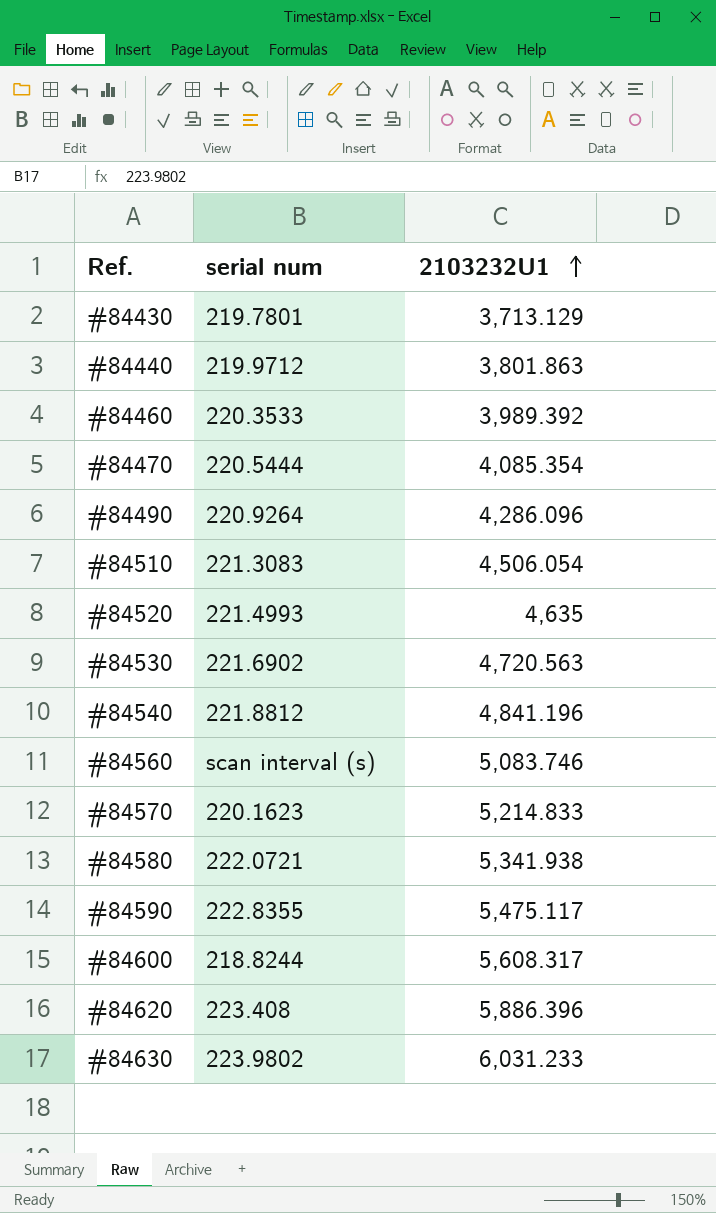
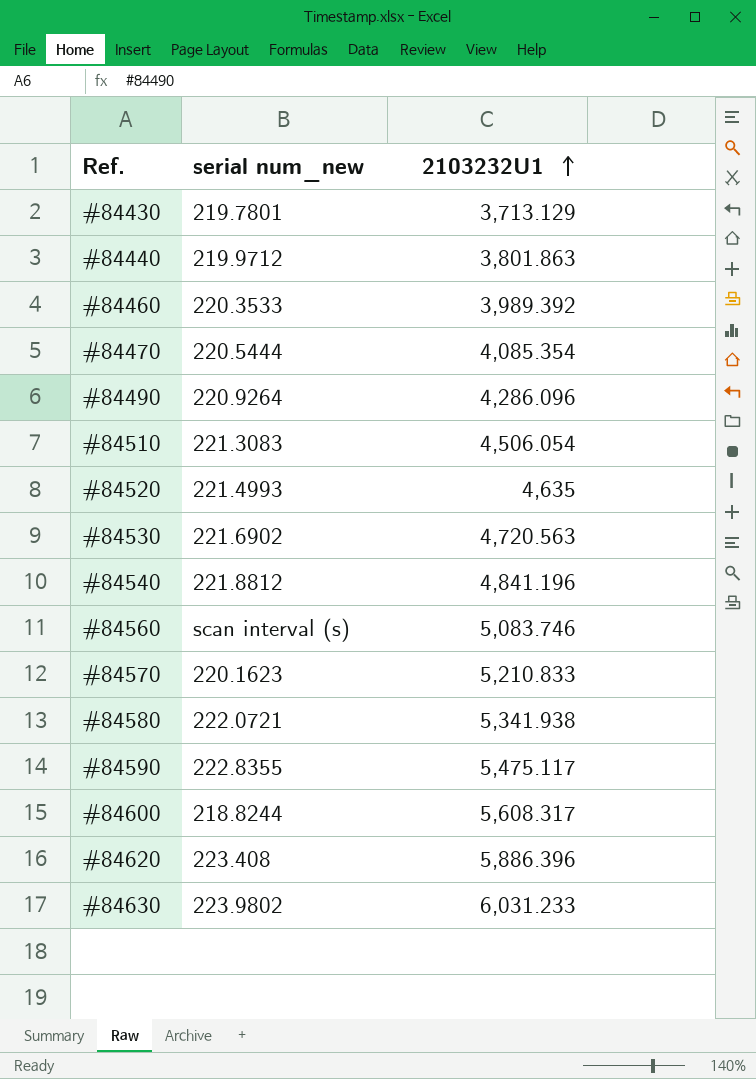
column name: serial num -> serial num_new
#84570 | 2103232U1: 5,214.833 -> 5,210.833

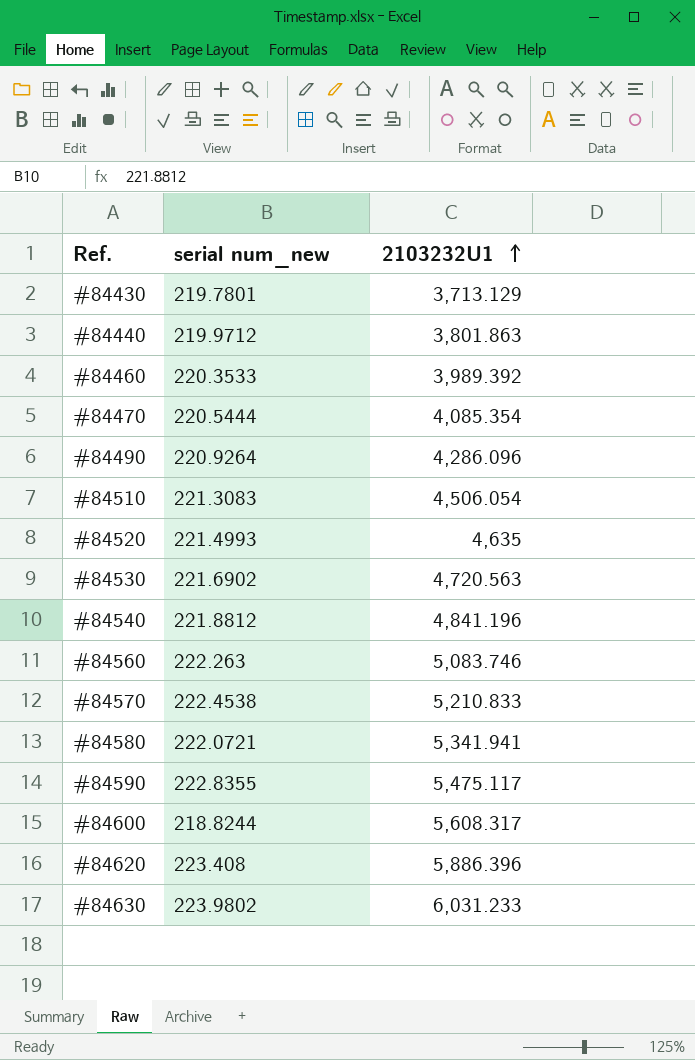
#84560 | serial num_new: scan interval (s) -> 222.263
#84570 | serial num_new: 220.1623 -> 222.4538
#84580 | 2103232U1: 5,341.938 -> 5,341.941

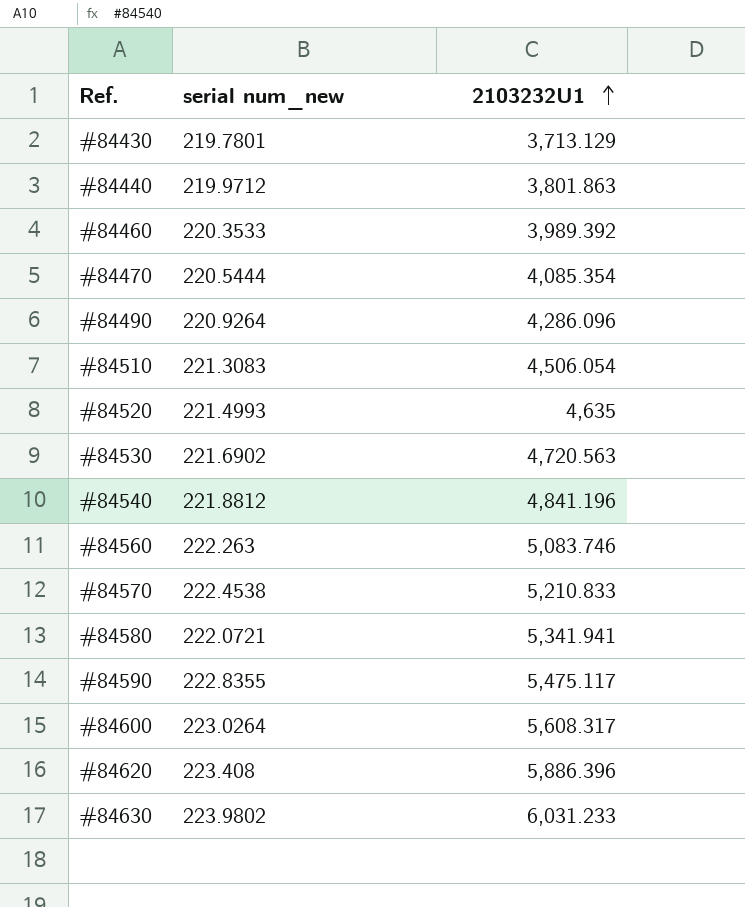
#84600 | serial num_new: 218.8244 -> 223.0264

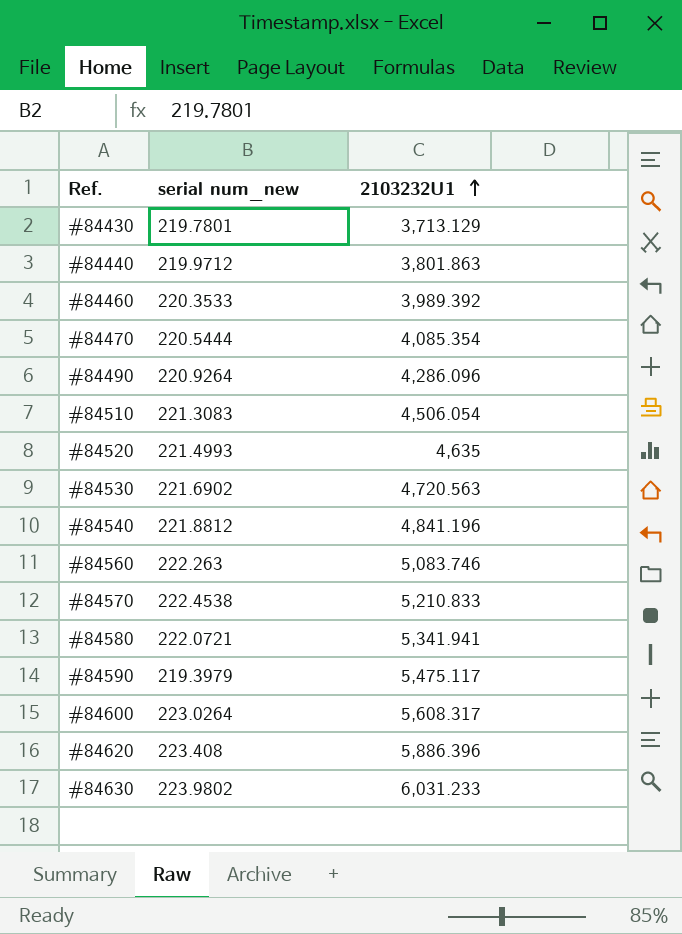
#84590 | serial num_new: 222.8355 -> 219.3979

